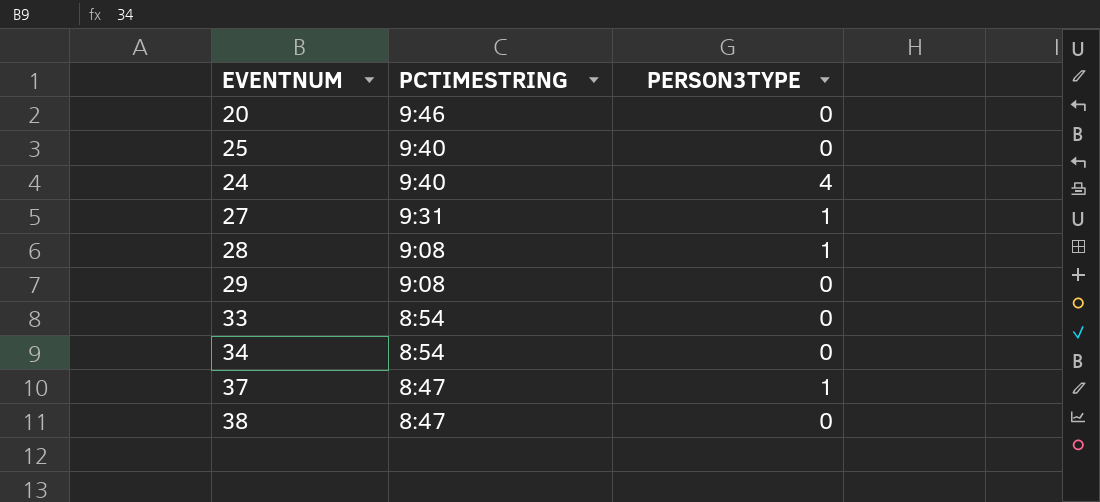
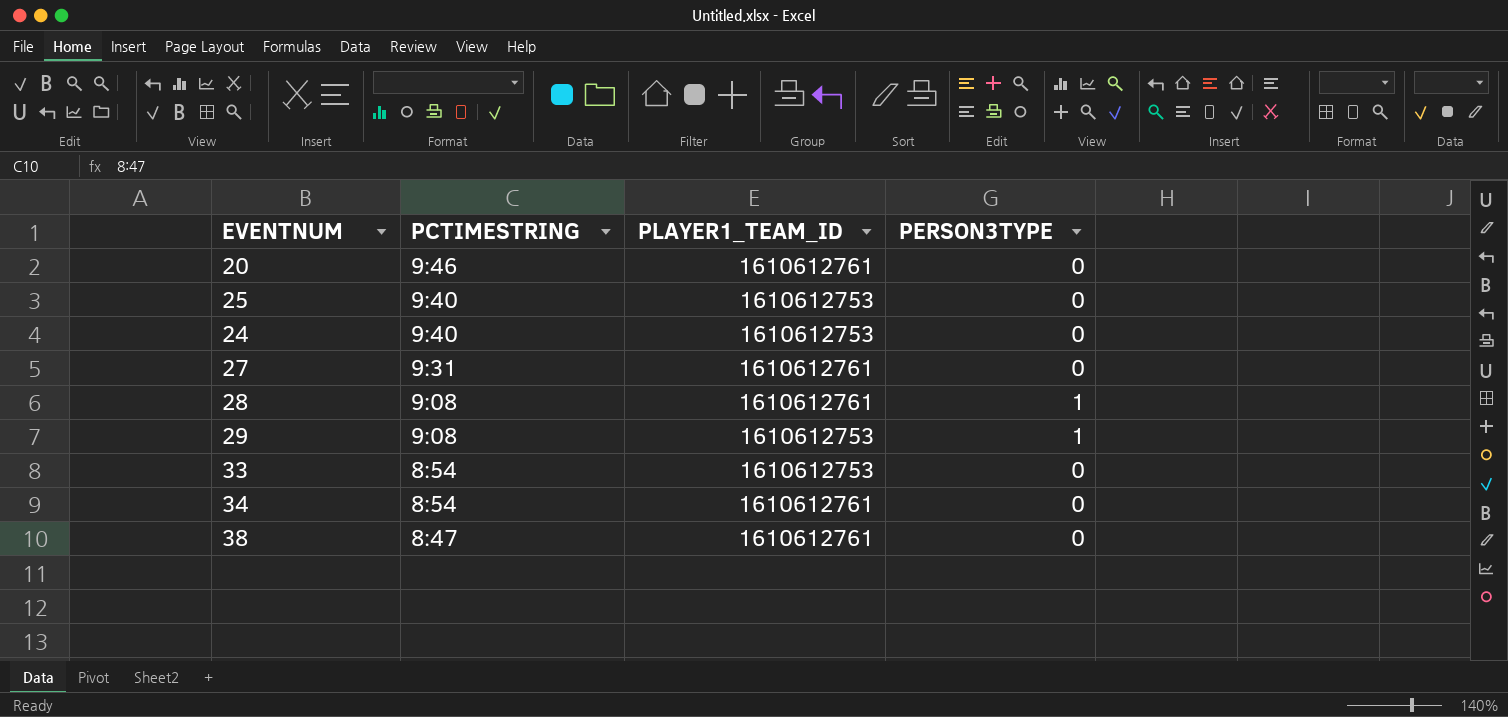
column PLAYER1_TEAM_ID | position: none -> 3
row 37: 8:47 | 1 -> none
24 | PERSON3TYPE: 4 -> 0
27 | PERSON3TYPE: 1 -> 0
29 | PERSON3TYPE: 0 -> 1

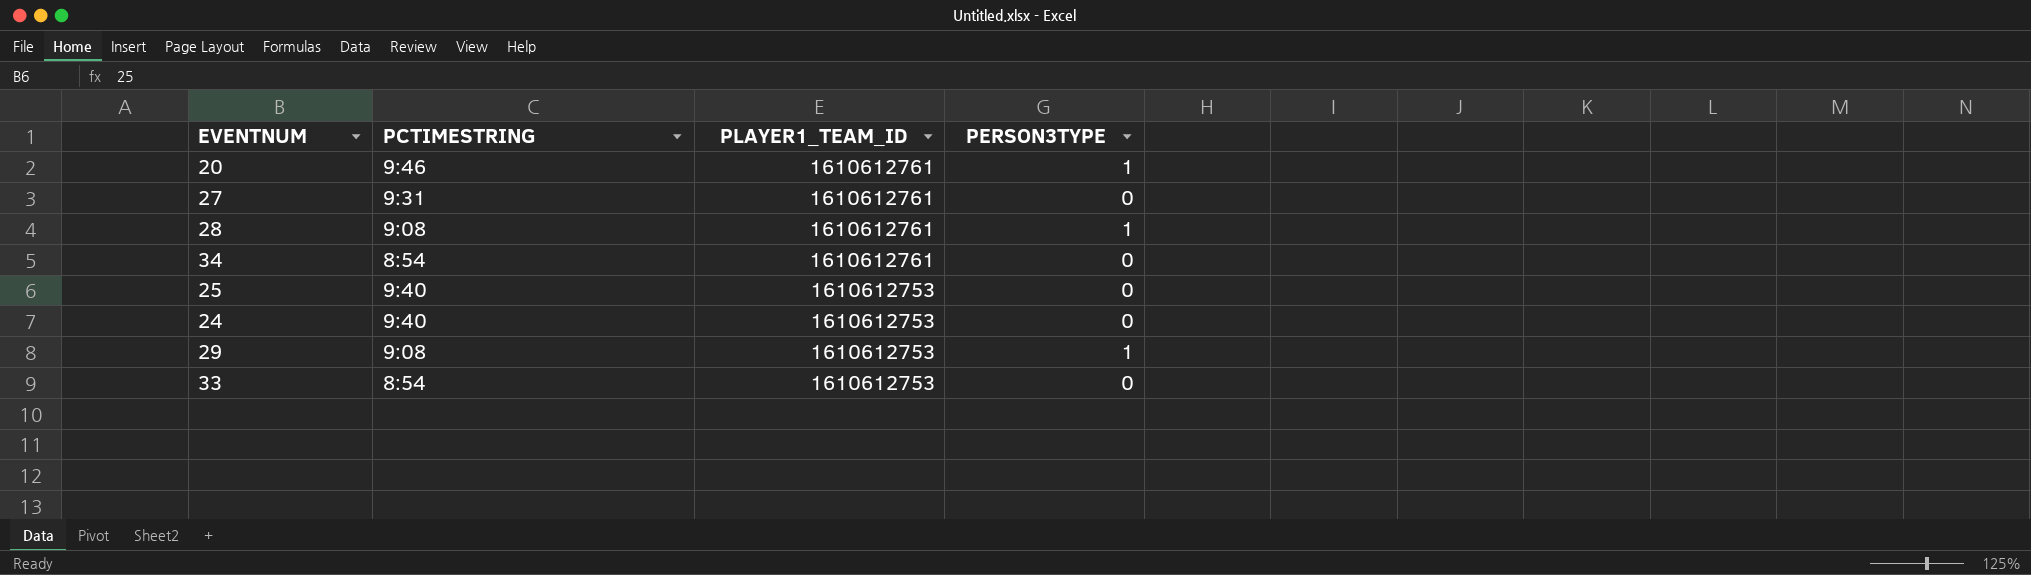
row order: PCTIMESTRING descending -> PLAYER1_TEAM_ID descending
row 38: 8:47 | 1610612761 | 0 -> none
20 | PERSON3TYPE: 0 -> 1

